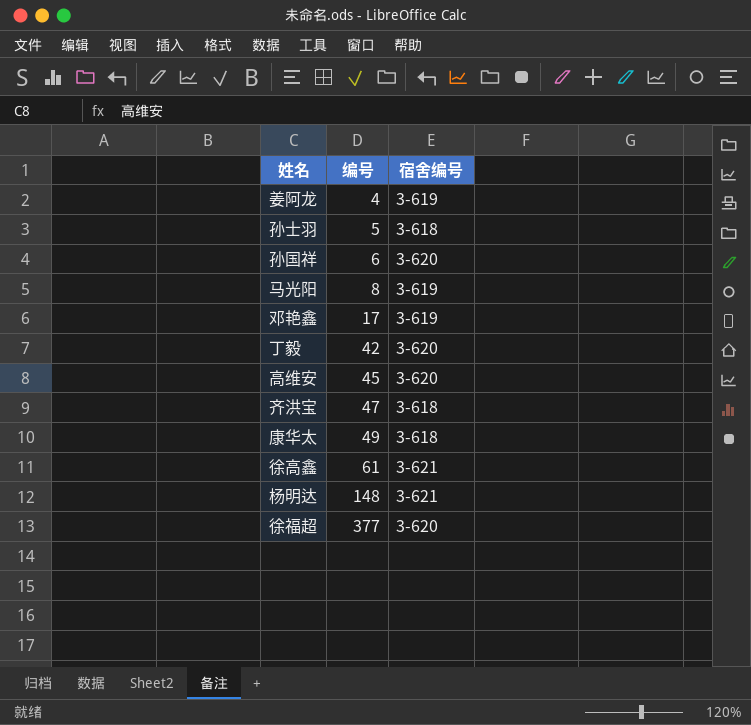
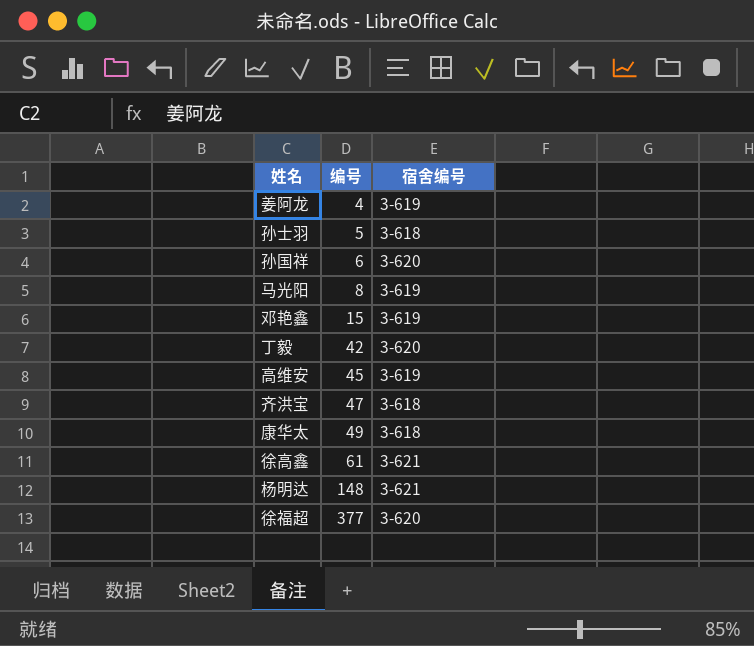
邓艳鑫 | 编号: 17 -> 15
高维安 | 宿舍编号: 3-620 -> 3-619

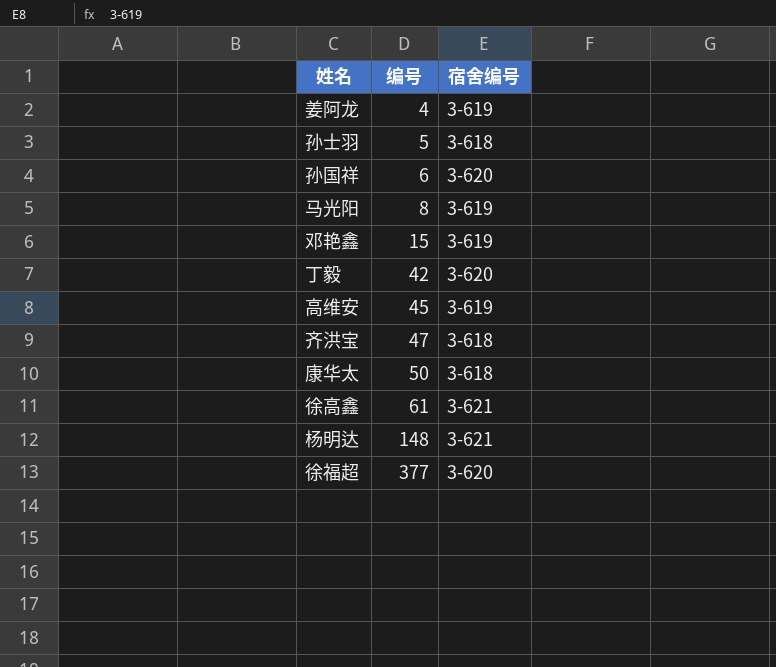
康华太 | 编号: 49 -> 50

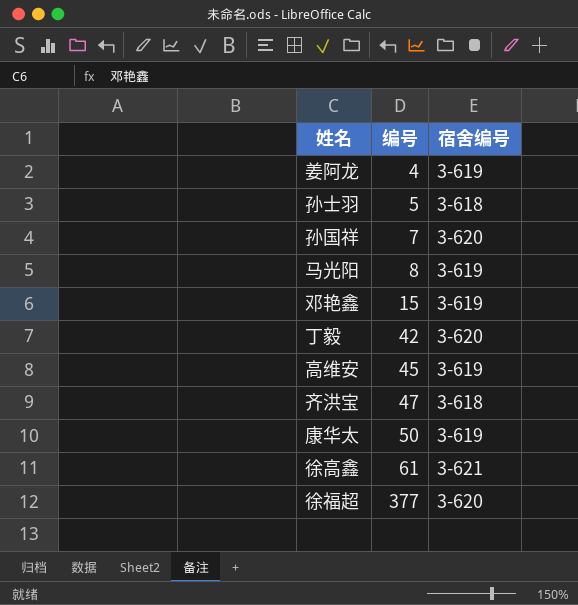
row 杨明达: 148 | 3-621 -> none
孙国祥 | 编号: 6 -> 7
康华太 | 宿舍编号: 3-618 -> 3-619

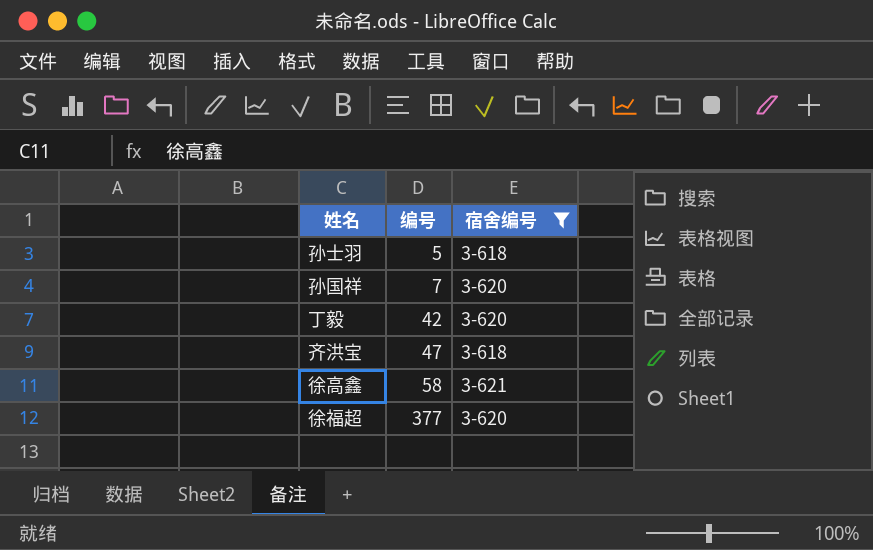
filter: none -> 宿舍编号 != 3-619
徐高鑫 | 编号: 61 -> 58

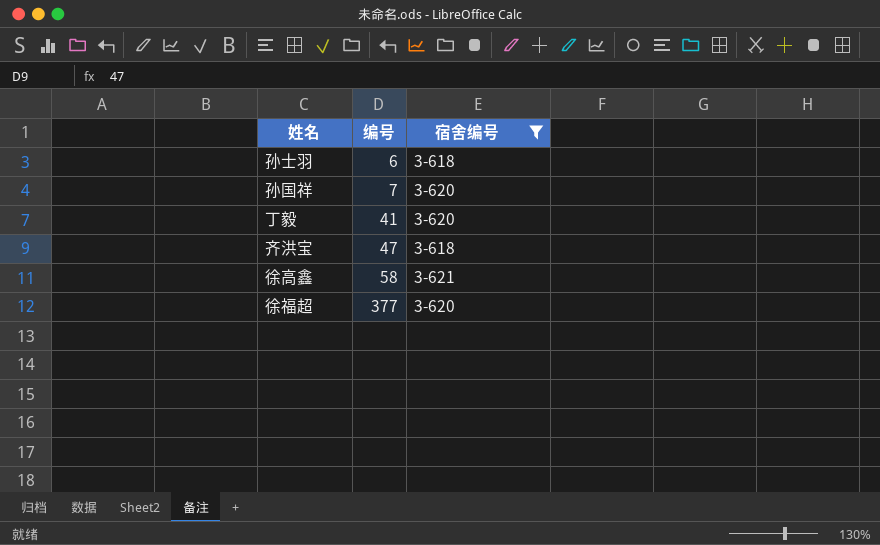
孙士羽 | 编号: 5 -> 6
丁毅 | 编号: 42 -> 41

